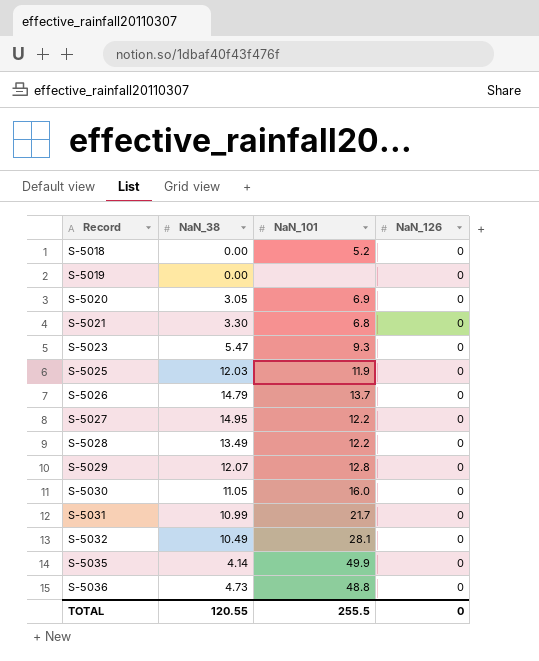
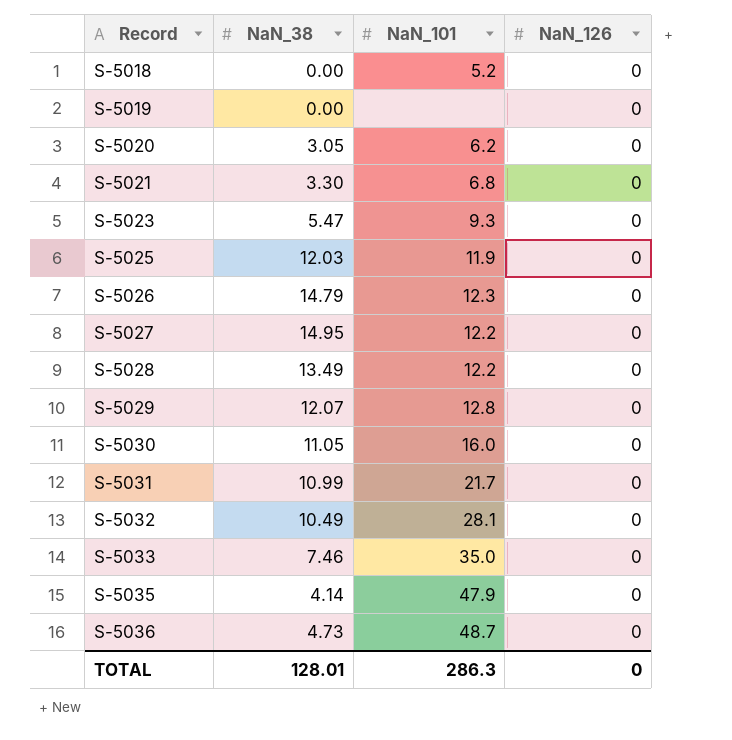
S-5020 | NaN_101: 6.9 -> 6.2
S-5026 | NaN_101: 13.7 -> 12.3
row S-5033: none -> 7.46 | 35.0 | 0
S-5035 | NaN_101: 49.9 -> 47.9
S-5036 | NaN_101: 48.8 -> 48.7
TOTAL | NaN_38: 120.55 -> 128.01
TOTAL | NaN_101: 255.5 -> 286.3

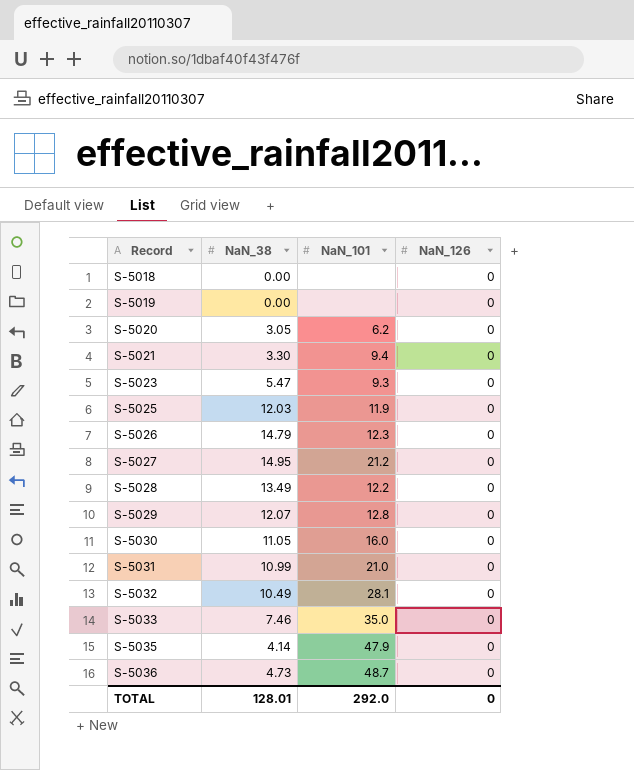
S-5018 | NaN_101: 5.2 -> none
S-5021 | NaN_101: 6.8 -> 9.4
S-5027 | NaN_101: 12.2 -> 21.2
S-5031 | NaN_101: 21.7 -> 21.0
TOTAL | NaN_101: 286.3 -> 292.0

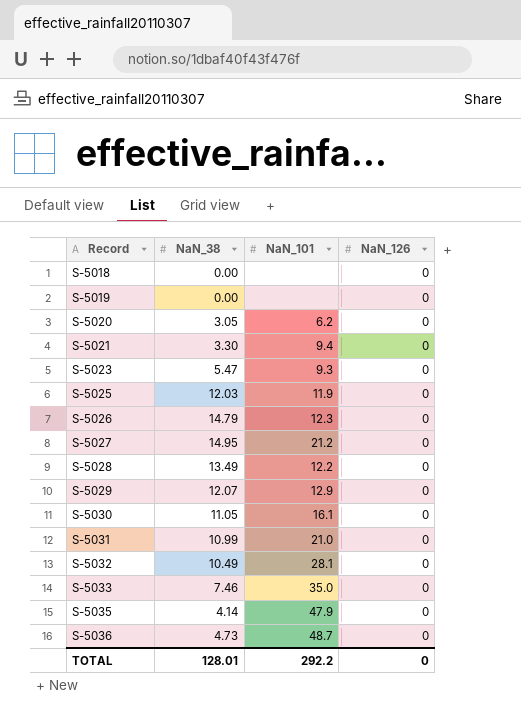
S-5029 | NaN_101: 12.8 -> 12.9
S-5030 | NaN_101: 16.0 -> 16.1
TOTAL | NaN_101: 292.0 -> 292.2

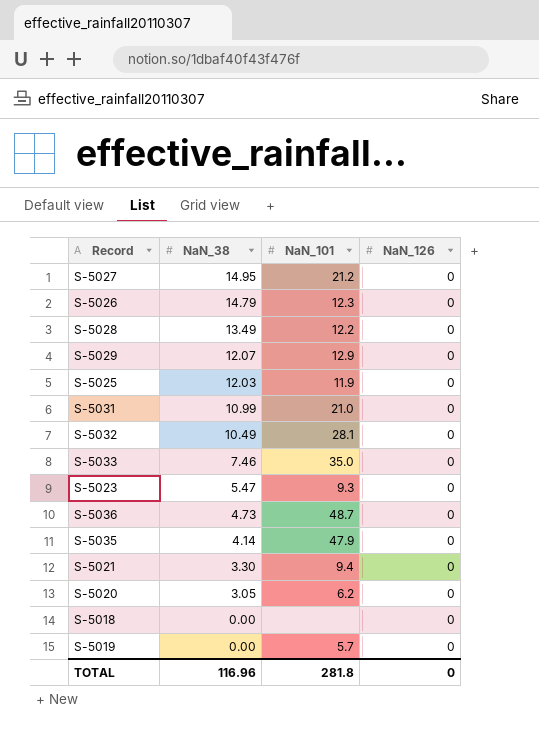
row order: Record ascending -> NaN_38 descending
row S-5030: 11.05 | 16.1 | 0 -> none
S-5019 | NaN_101: none -> 5.7
TOTAL | NaN_38: 128.01 -> 116.96
TOTAL | NaN_101: 292.2 -> 281.8

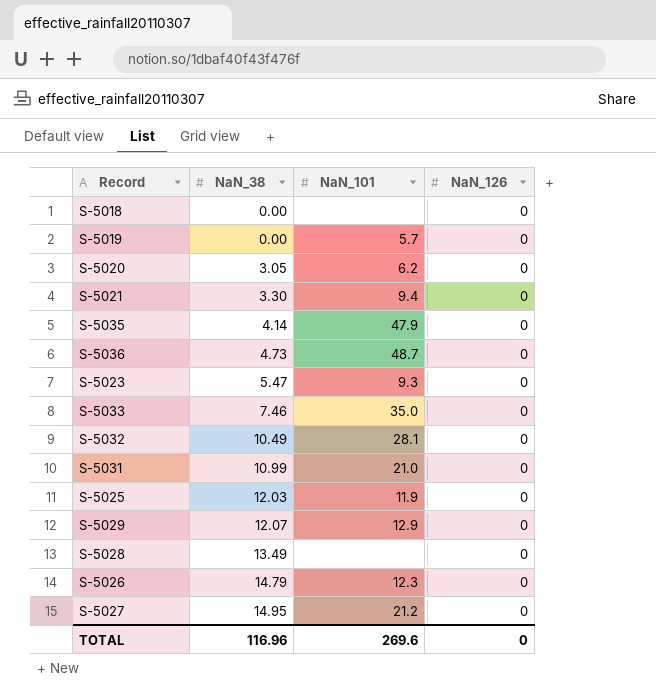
row order: NaN_38 descending -> NaN_38 ascending
S-5028 | NaN_101: 12.2 -> none
TOTAL | NaN_101: 281.8 -> 269.6

